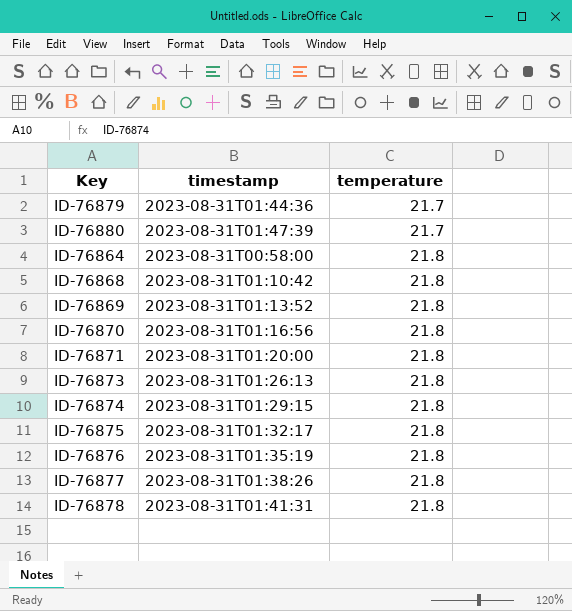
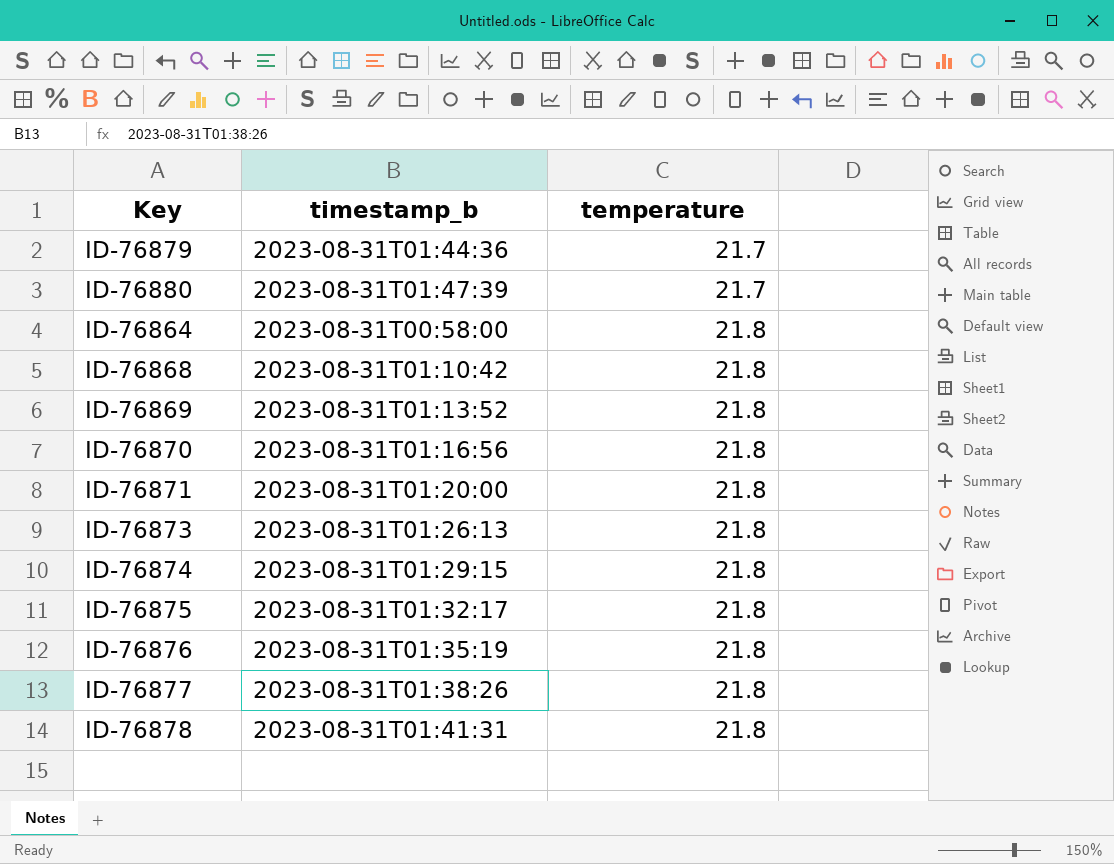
column name: timestamp -> timestamp_b

